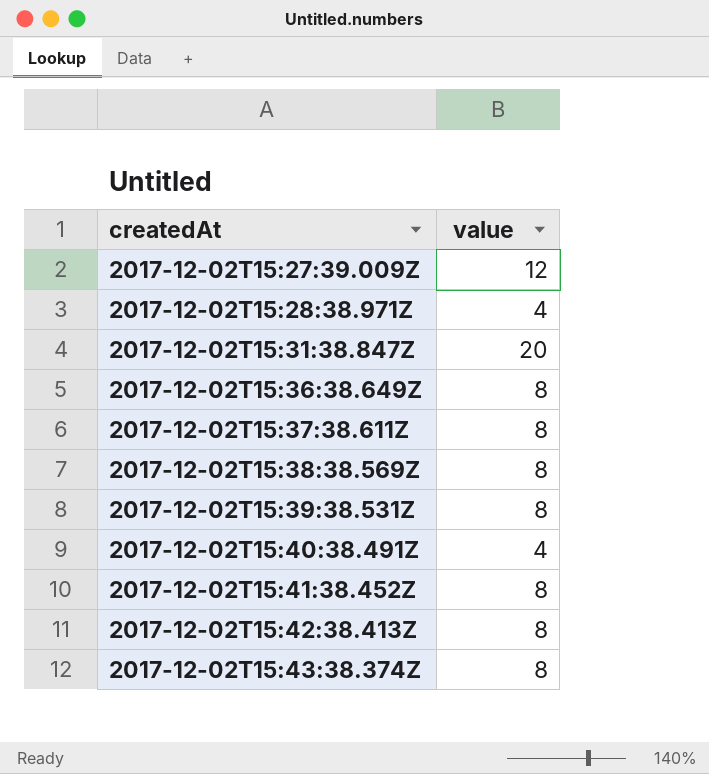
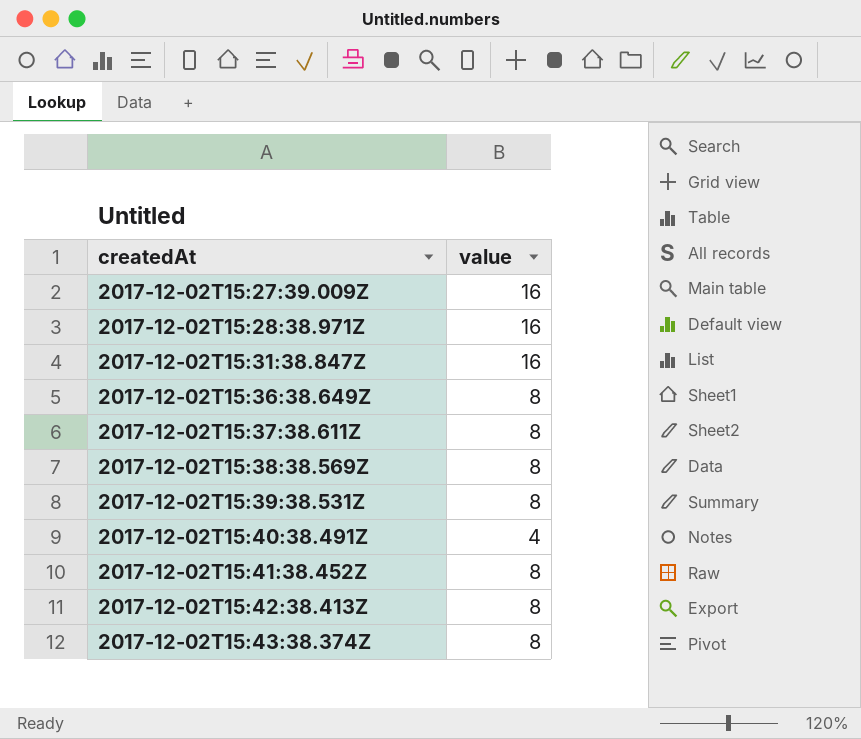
2017-12-02T15:27:39.009Z | value: 12 -> 16
2017-12-02T15:28:38.971Z | value: 4 -> 16
2017-12-02T15:31:38.847Z | value: 20 -> 16

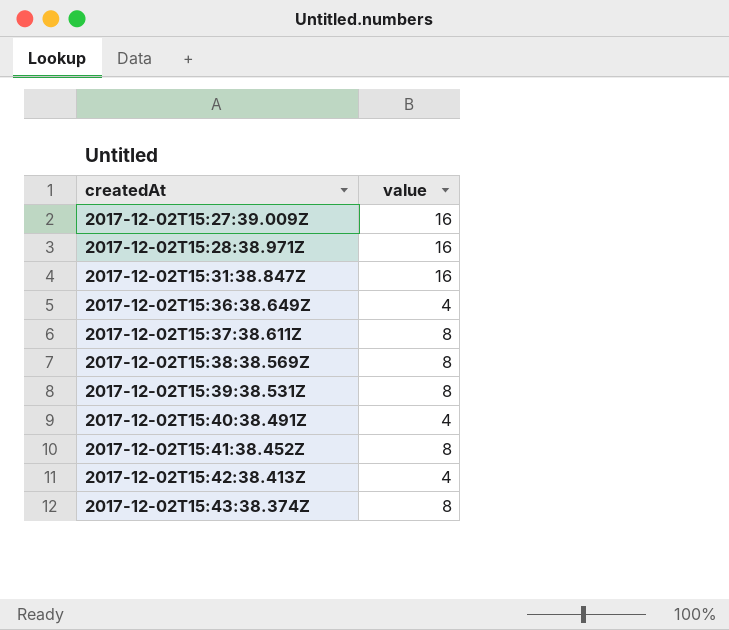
2017-12-02T15:36:38.649Z | value: 8 -> 4
2017-12-02T15:42:38.413Z | value: 8 -> 4

